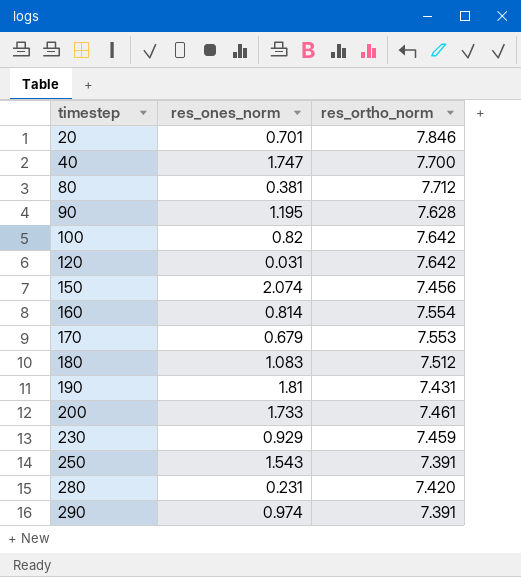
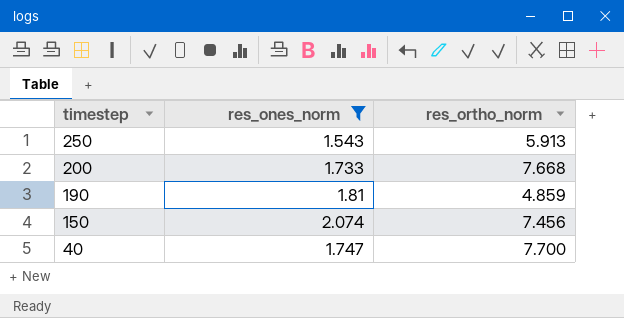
filter: none -> res_ones_norm >= 1.543
row order: timestep ascending -> timestep descending
250 | res_ortho_norm: 7.391 -> 5.913
200 | res_ortho_norm: 7.461 -> 7.668
190 | res_ortho_norm: 7.431 -> 4.859

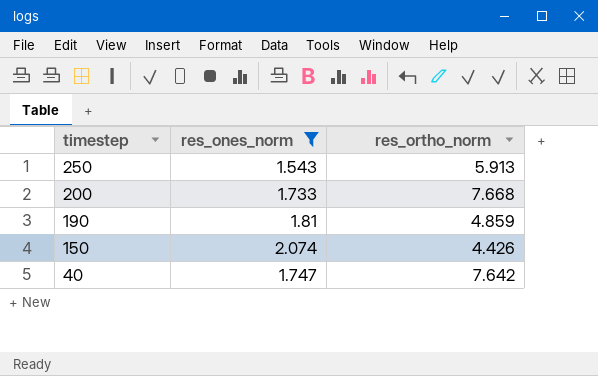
150 | res_ortho_norm: 7.456 -> 4.426
40 | res_ortho_norm: 7.700 -> 7.642

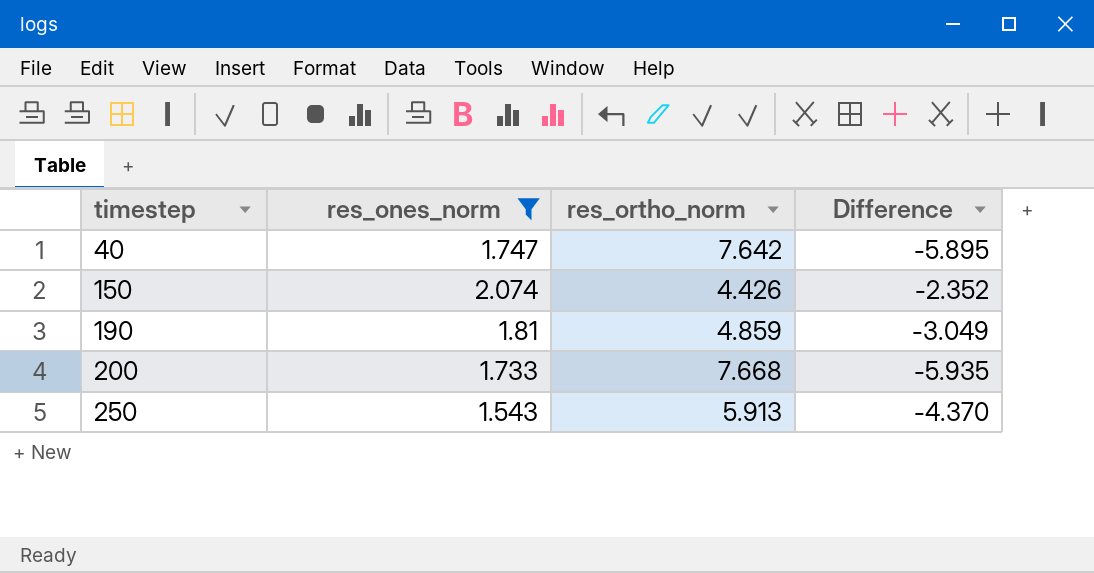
row order: timestep descending -> timestep ascending
column Difference | formula: none -> [res_ones_norm] - [res_ortho_norm]

